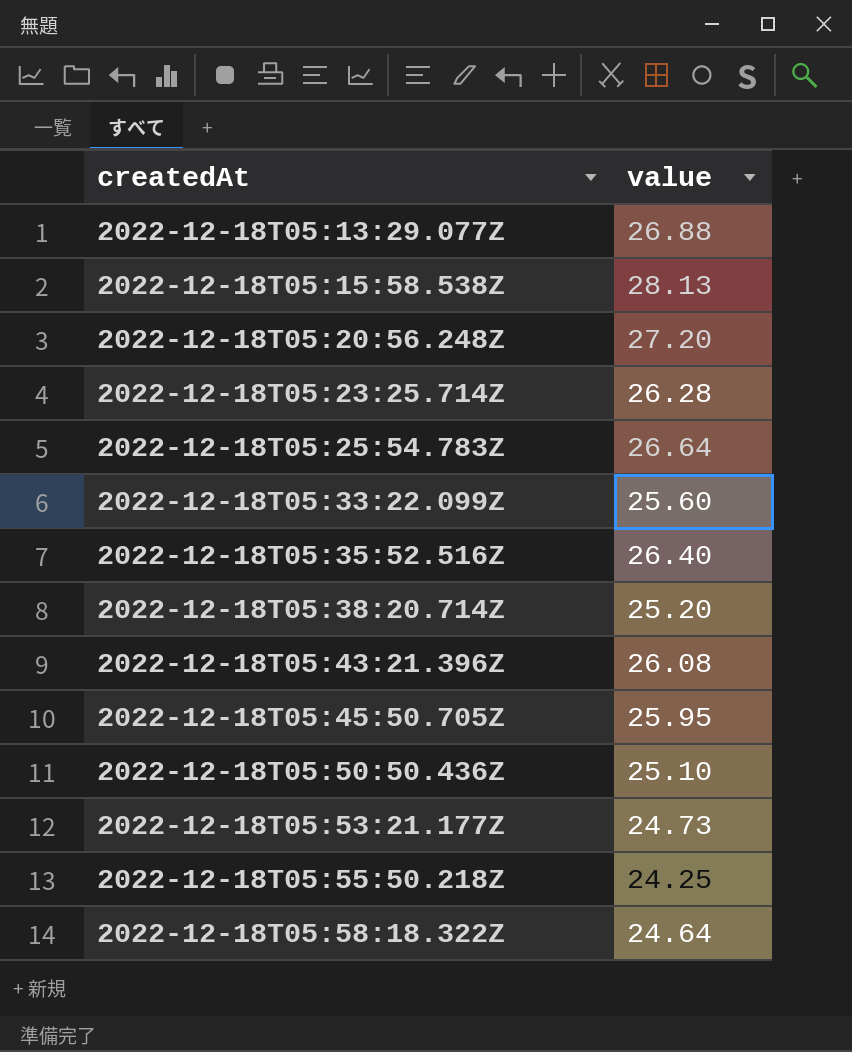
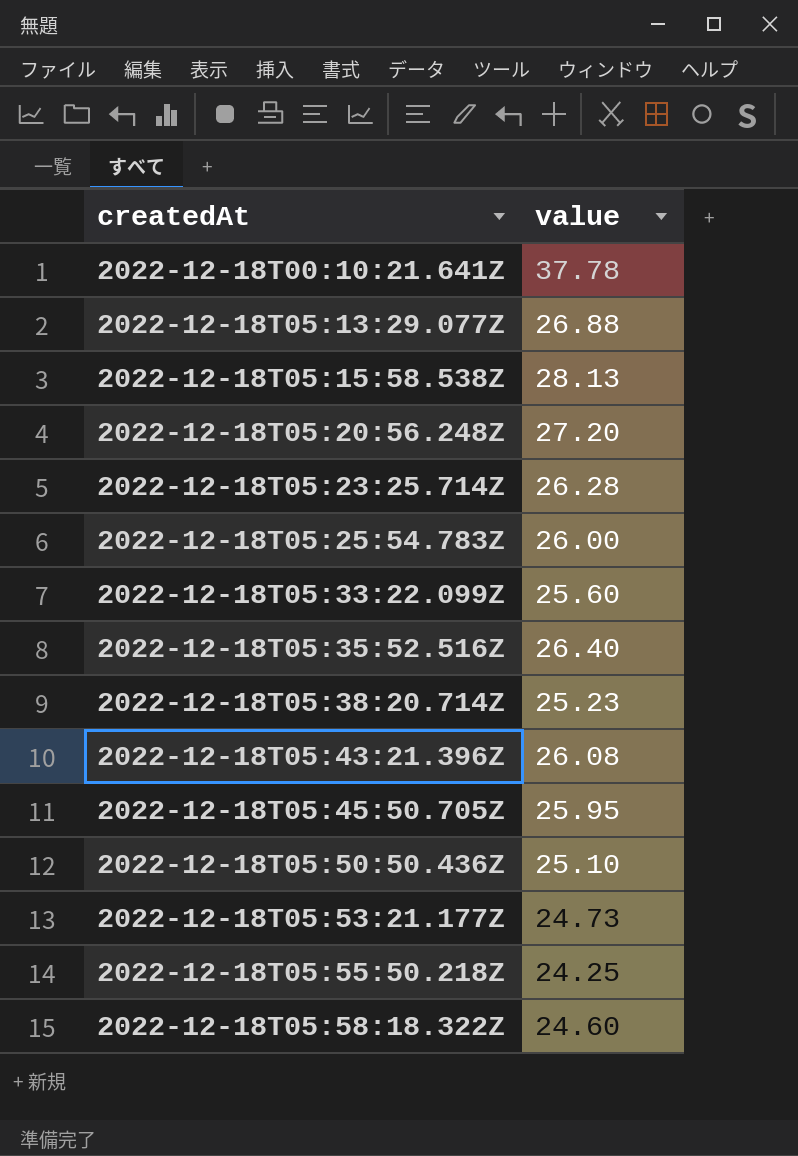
row 2022-12-18T00:10:21.641Z: none -> 37.78
2022-12-18T05:25:54.783Z | value: 26.64 -> 26.00
2022-12-18T05:38:20.714Z | value: 25.20 -> 25.23
2022-12-18T05:58:18.322Z | value: 24.64 -> 24.60

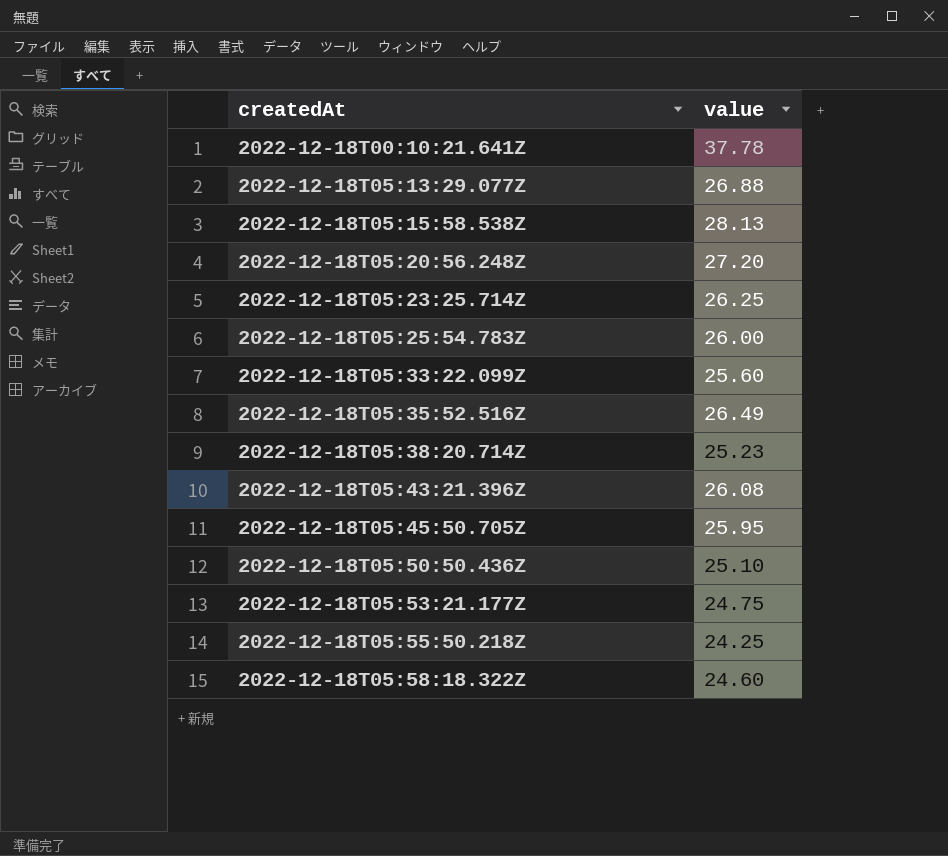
2022-12-18T05:23:25.714Z | value: 26.28 -> 26.25
2022-12-18T05:35:52.516Z | value: 26.40 -> 26.49
2022-12-18T05:53:21.177Z | value: 24.73 -> 24.75

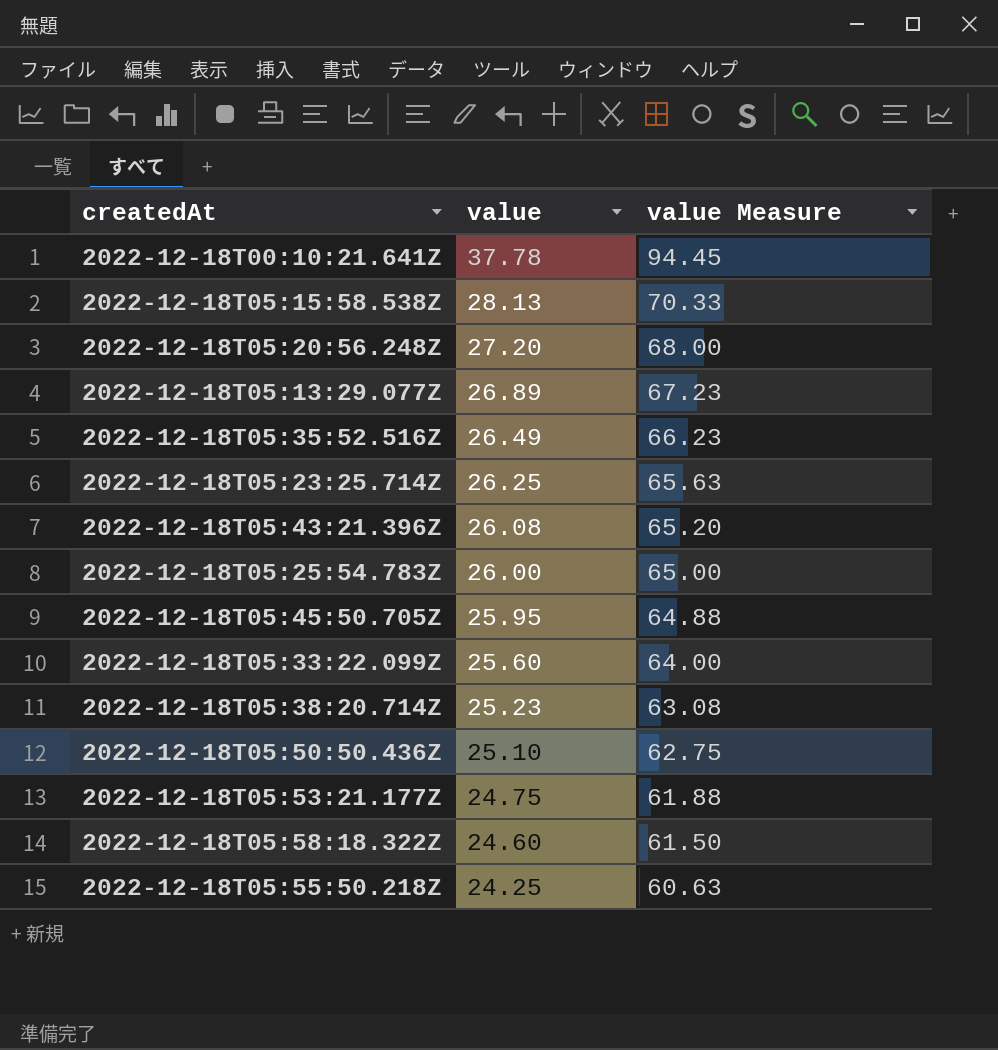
row order: createdAt ascending -> value descending
column value Measure | formula: none -> [value] * 2.5
2022-12-18T05:13:29.077Z | value: 26.88 -> 26.89

